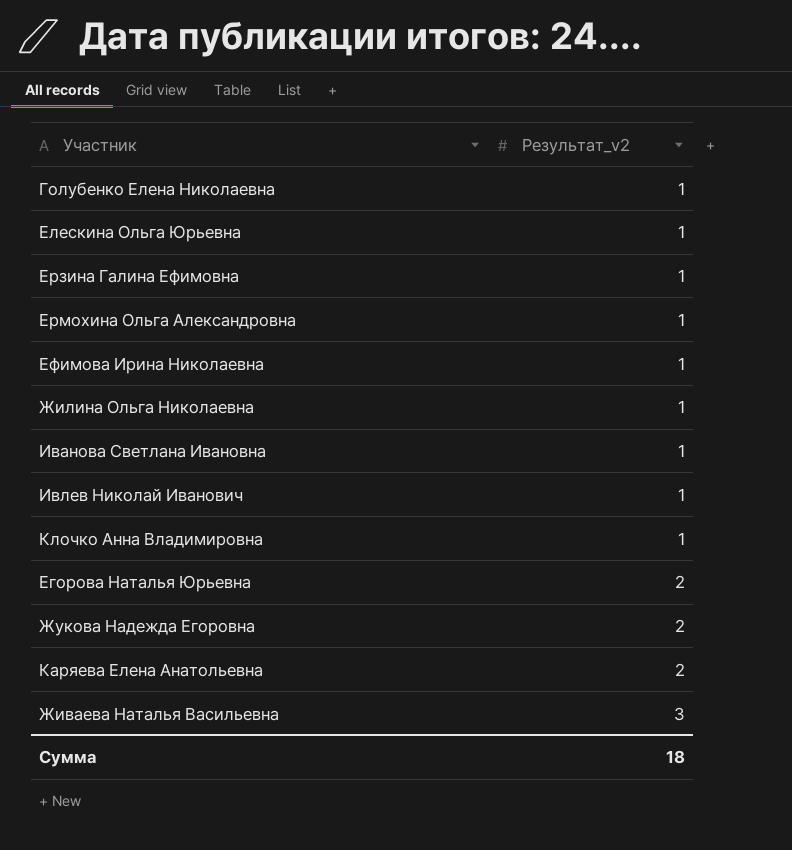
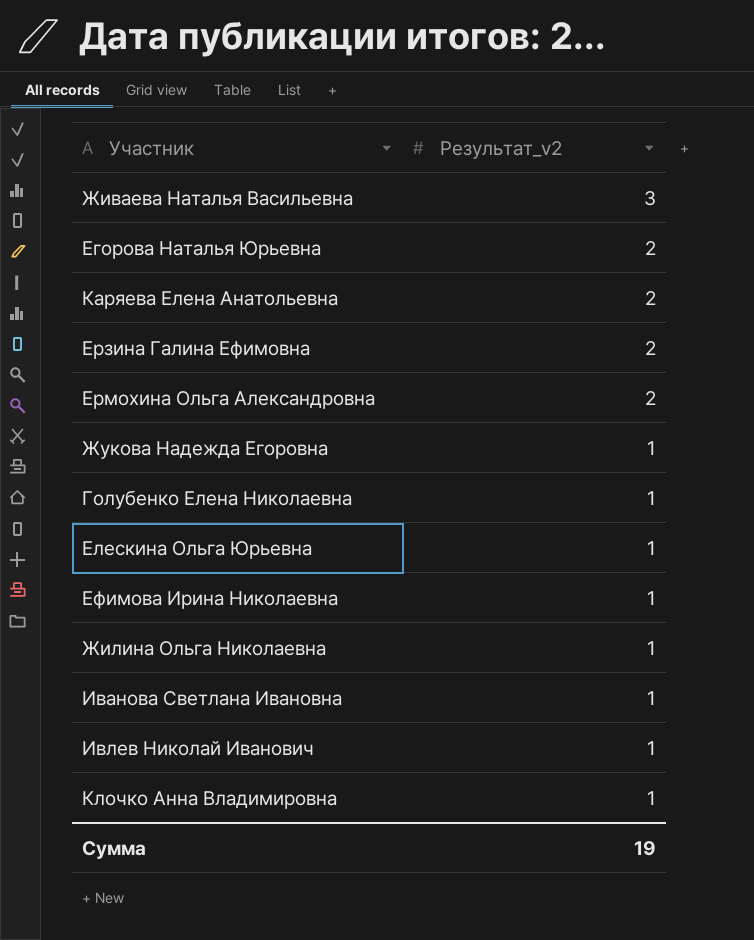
row order: Результат_v2 ascending -> Результат_v2 descending
Ерзина Галина Ефимовна | Результат_v2: 1 -> 2
Ермохина Ольга Александровна | Результат_v2: 1 -> 2
Жукова Надежда Егоровна | Результат_v2: 2 -> 1
Сумма | Результат_v2: 18 -> 19

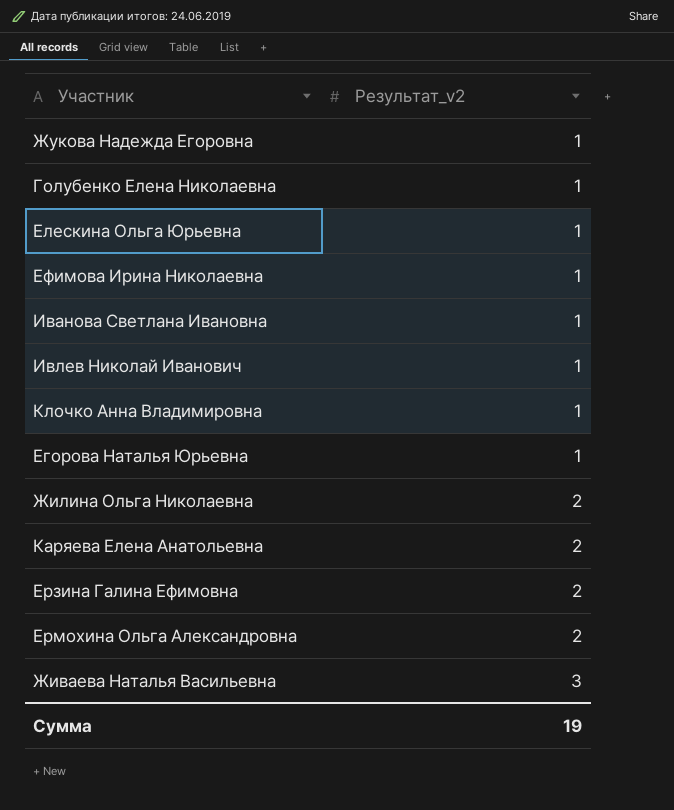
row order: Результат_v2 descending -> Результат_v2 ascending
Егорова Наталья Юрьевна | Результат_v2: 2 -> 1
Жилина Ольга Николаевна | Результат_v2: 1 -> 2

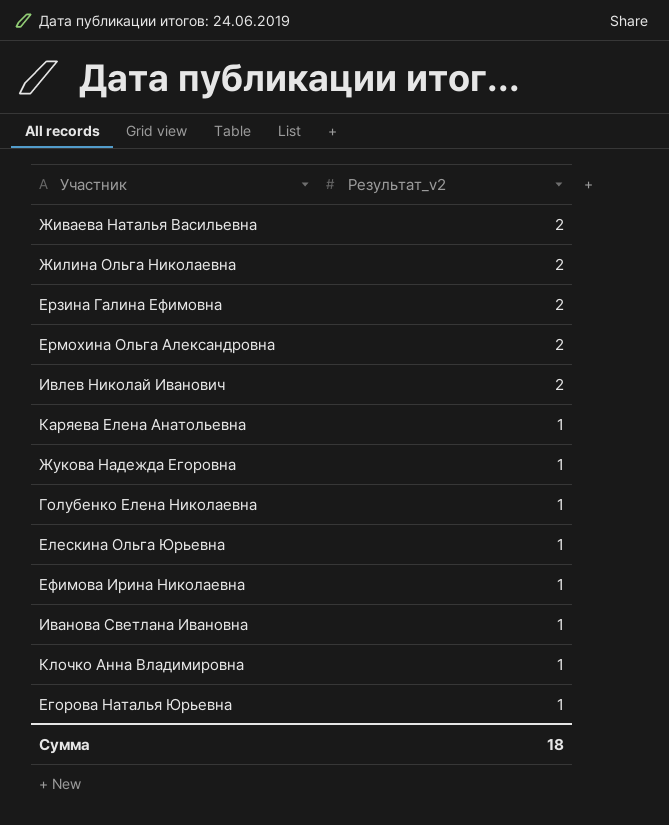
row order: Результат_v2 ascending -> Результат_v2 descending
Живаева Наталья Васильевна | Результат_v2: 3 -> 2
Ивлев Николай Иванович | Результат_v2: 1 -> 2
Каряева Елена Анатольевна | Результат_v2: 2 -> 1
Сумма | Результат_v2: 19 -> 18

